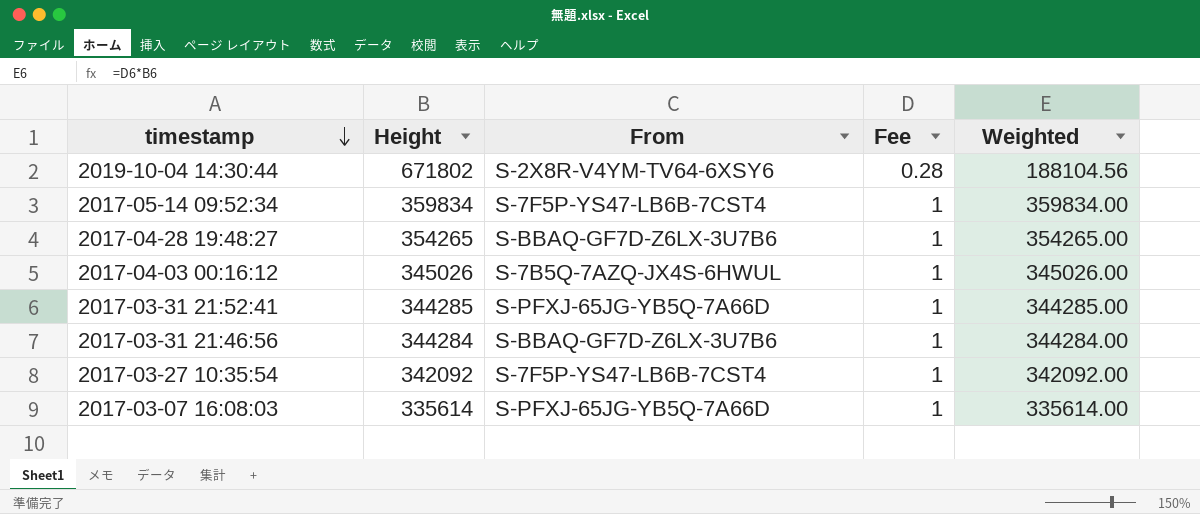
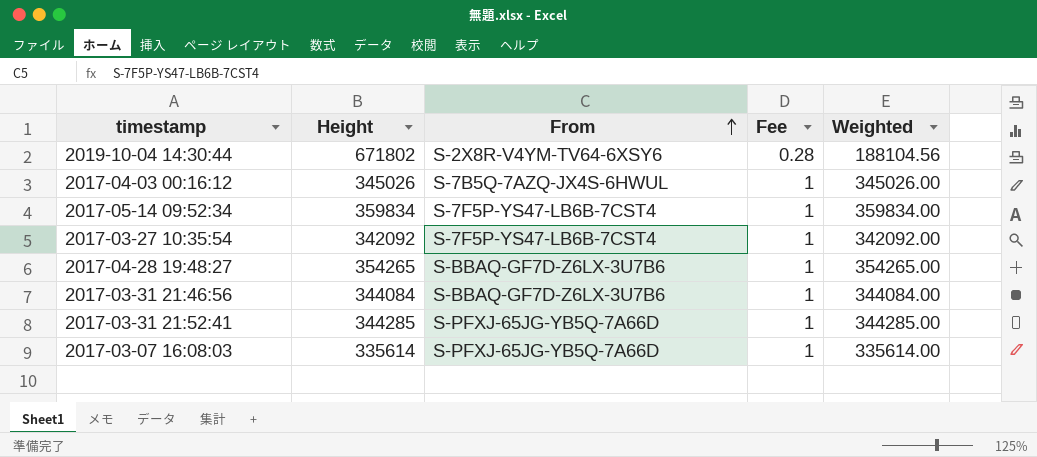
row order: timestamp descending -> From ascending
2017-03-31 21:46:56 | Height: 344284 -> 344084
2017-03-31 21:46:56 | Weighted: 344284.00 -> 344084.00

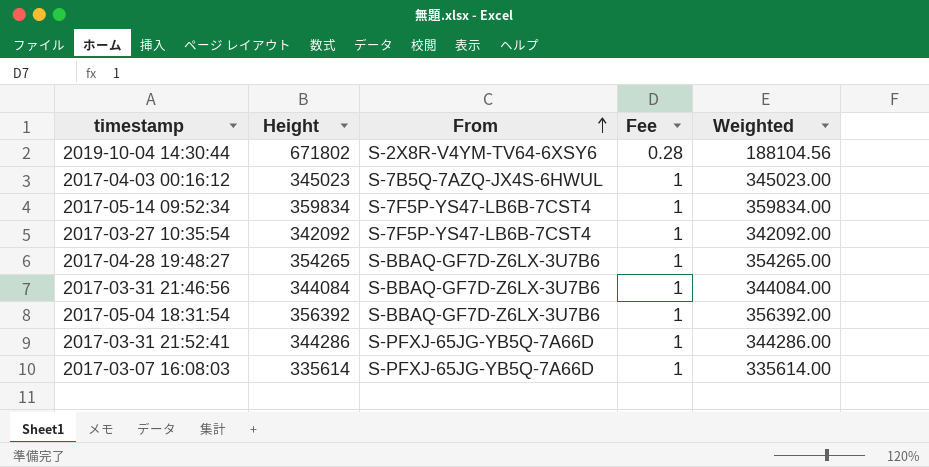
2017-04-03 00:16:12 | Height: 345026 -> 345023
2017-04-03 00:16:12 | Weighted: 345026.00 -> 345023.00
row 2017-05-04 18:31:54: none -> 356392 | S-BBAQ-GF7D-Z6LX-3U7B6 | 1 | 356392.00
2017-03-31 21:52:41 | Height: 344285 -> 344286
2017-03-31 21:52:41 | Weighted: 344285.00 -> 344286.00

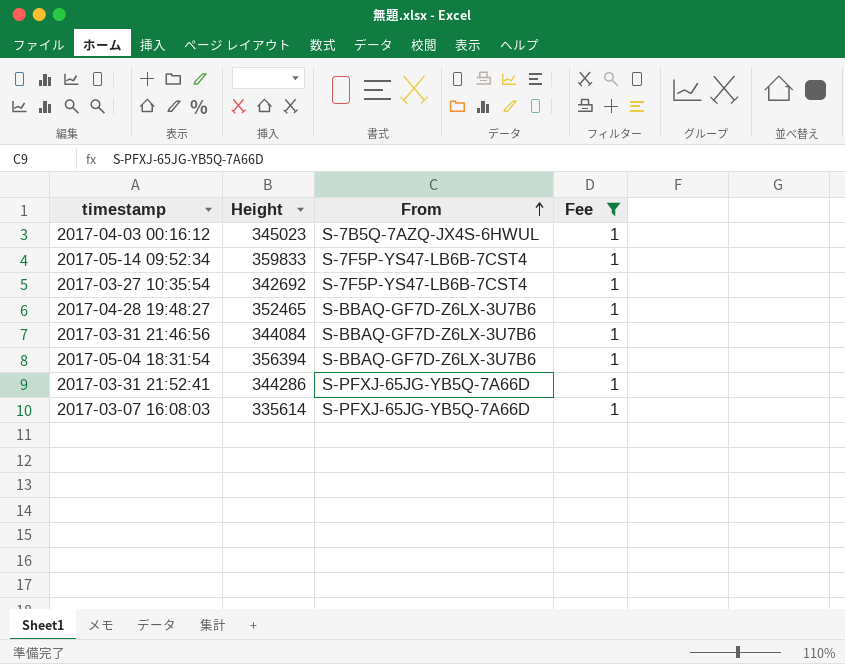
filter: none -> Fee = 1
column Weighted | formula: [Height] * [Fee] -> none
2017-05-14 09:52:34 | Height: 359834 -> 359833
2017-03-27 10:35:54 | Height: 342092 -> 342692
2017-04-28 19:48:27 | Height: 354265 -> 352465
2017-05-04 18:31:54 | Height: 356392 -> 356394

